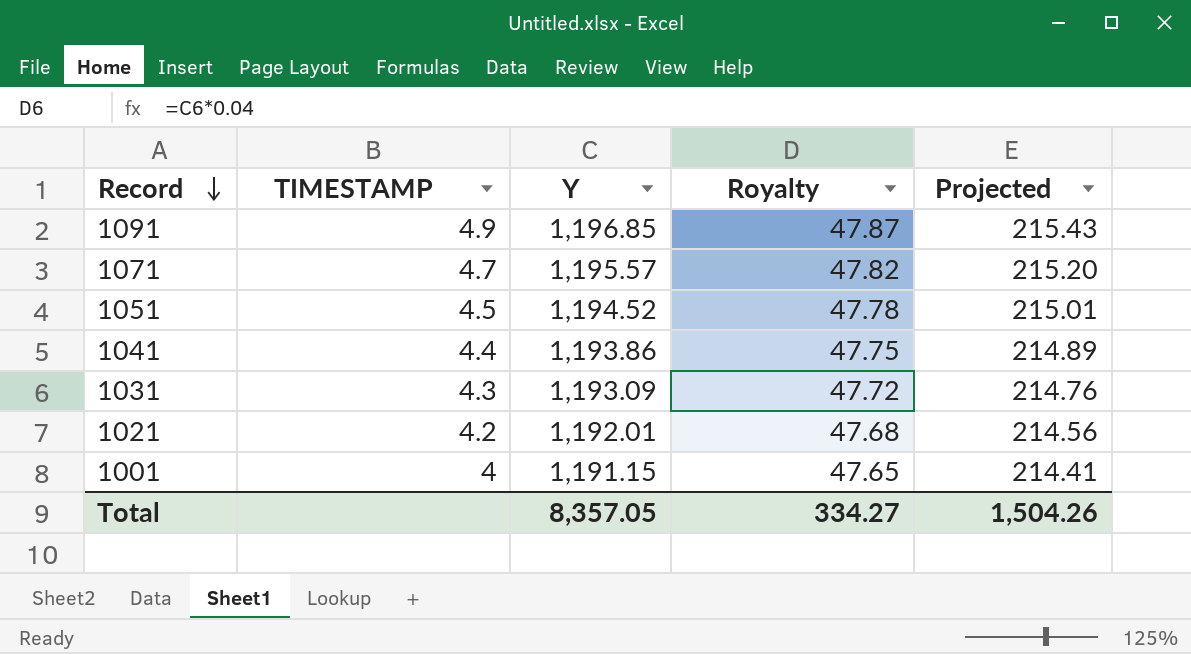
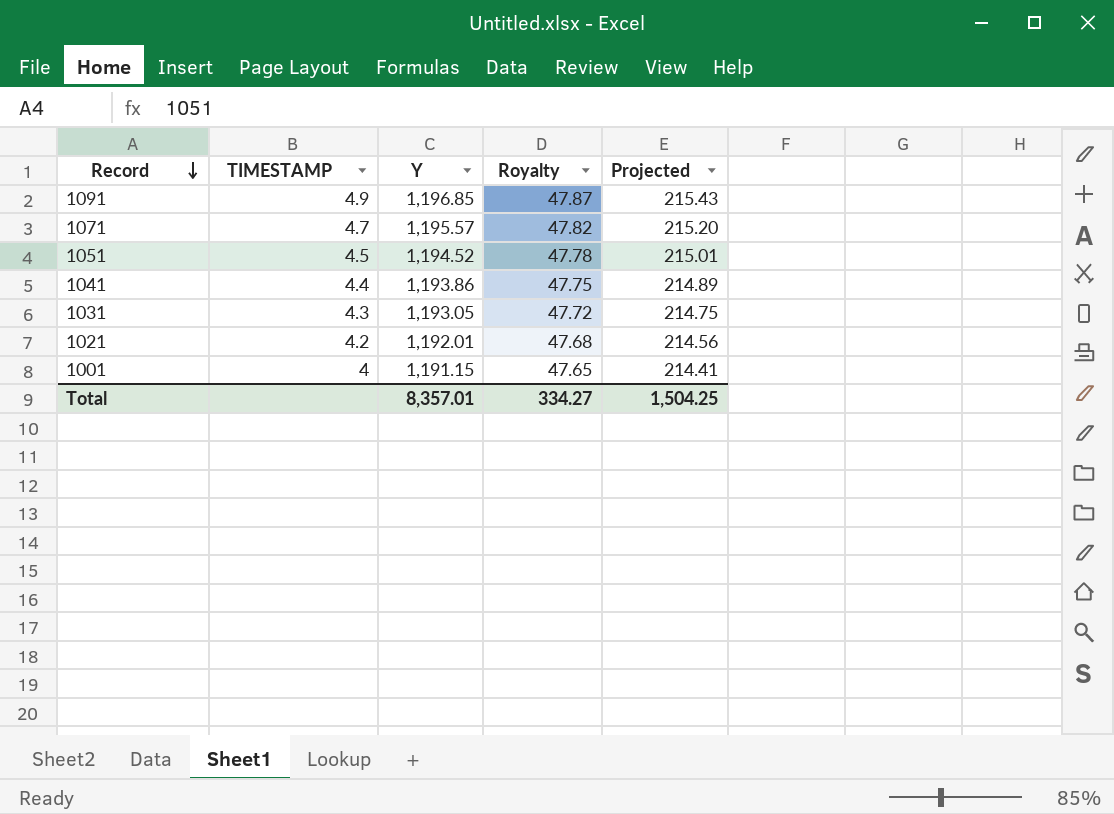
1031 | Y: 1,193.09 -> 1,193.05
1031 | Projected: 214.76 -> 214.75
Total | Y: 8,357.05 -> 8,357.01
Total | Projected: 1,504.26 -> 1,504.25

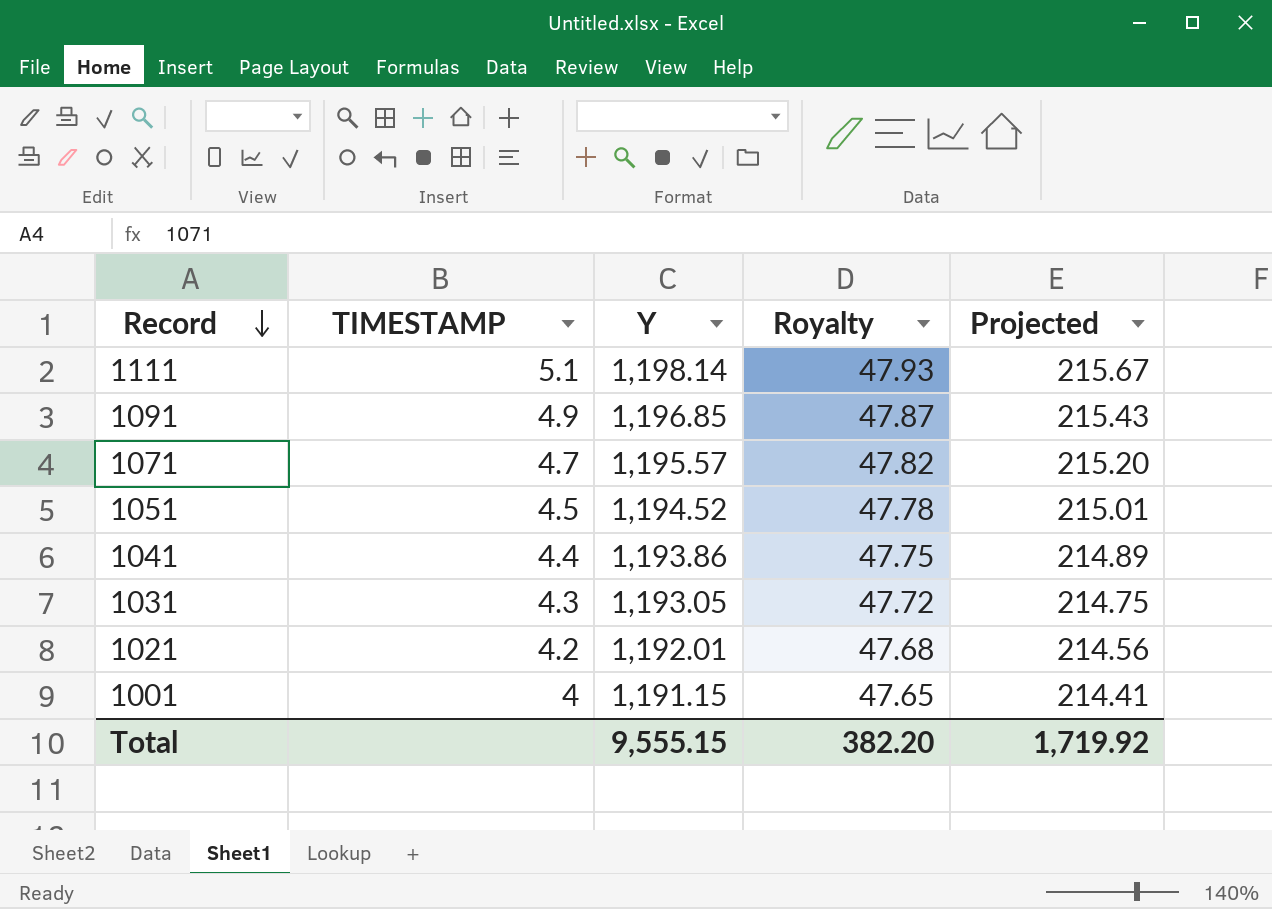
row 1111: none -> 5.1 | 1,198.14 | 47.93 | 215.67
Total | Y: 8,357.01 -> 9,555.15
Total | Royalty: 334.27 -> 382.20
Total | Projected: 1,504.25 -> 1,719.92

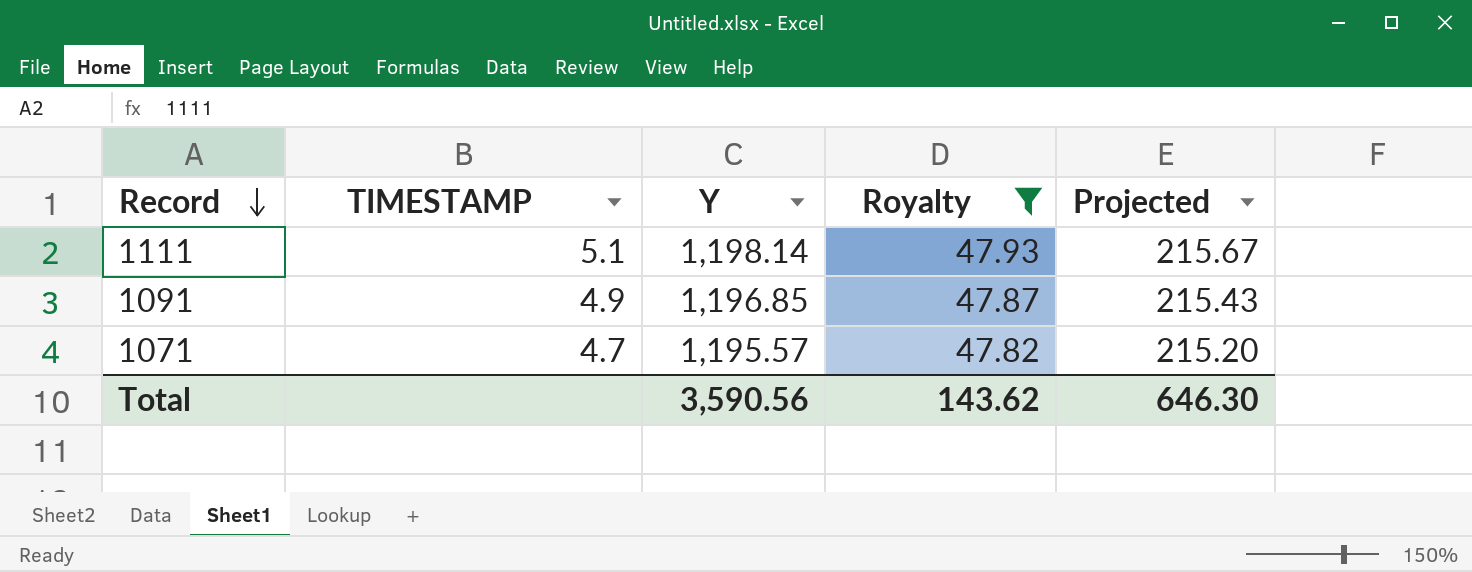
filter: none -> Royalty >= 47.82
Total | Y: 9,555.15 -> 3,590.56
Total | Royalty: 382.20 -> 143.62
Total | Projected: 1,719.92 -> 646.30

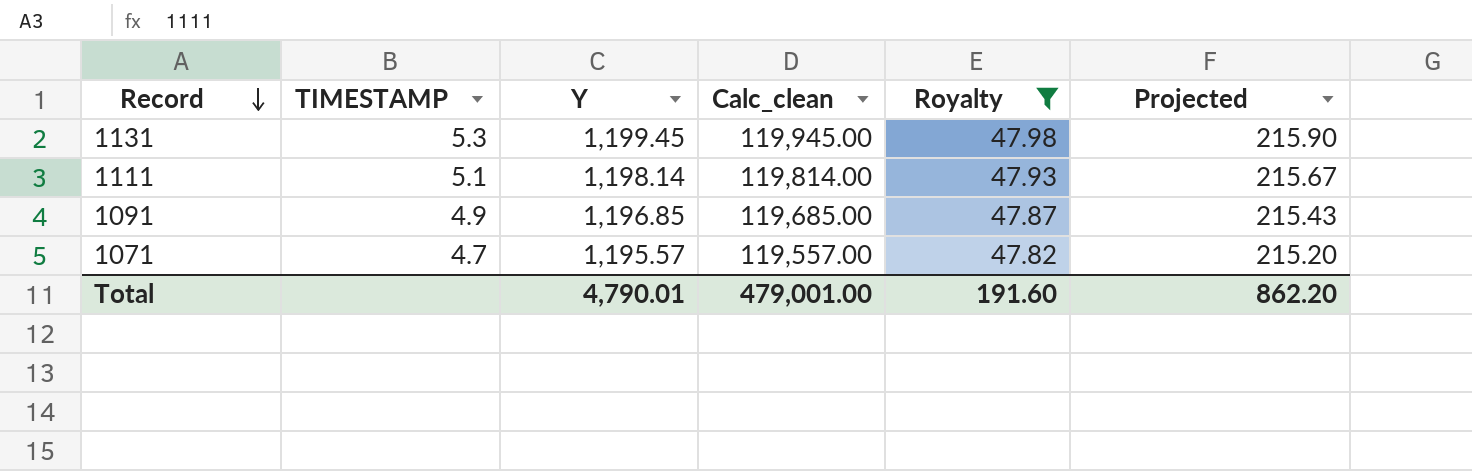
column Calc_clean | formula: none -> [Y] * 100
row 1131: none -> 5.3 | 1,199.45 | 119,945.00 | 47.98 | 215.90
Total | Y: 3,590.56 -> 4,790.01
Total | Royalty: 143.62 -> 191.60
Total | Projected: 646.30 -> 862.20

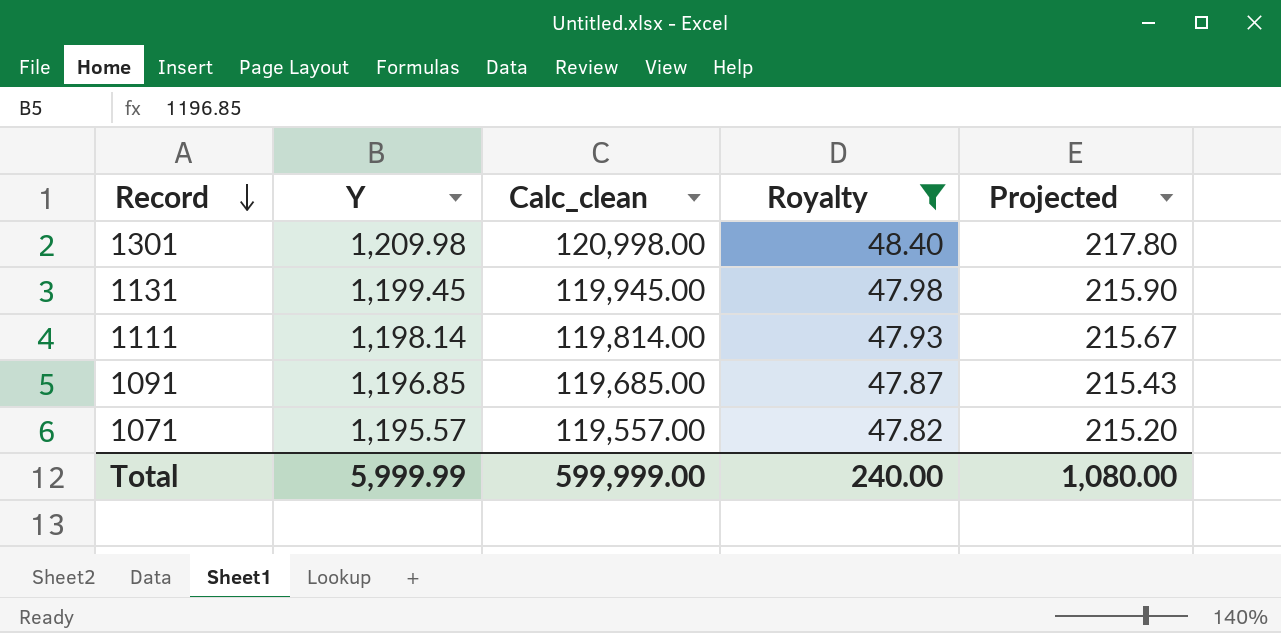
column TIMESTAMP | position: 2 -> none
row 1301: none -> 1,209.98 | 120,998.00 | 48.40 | 217.80
Total | Y: 4,790.01 -> 5,999.99
Total | Calc_clean: 479,001.00 -> 599,999.00
Total | Royalty: 191.60 -> 240.00
Total | Projected: 862.20 -> 1,080.00

